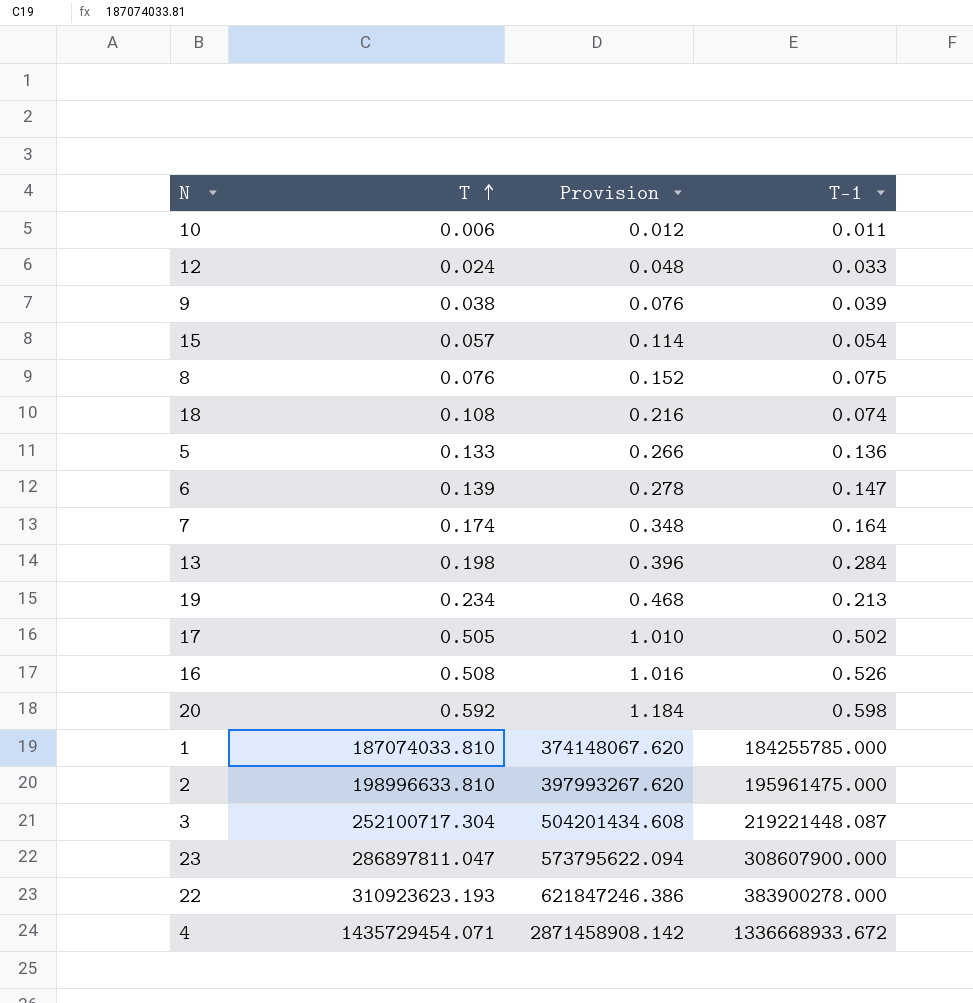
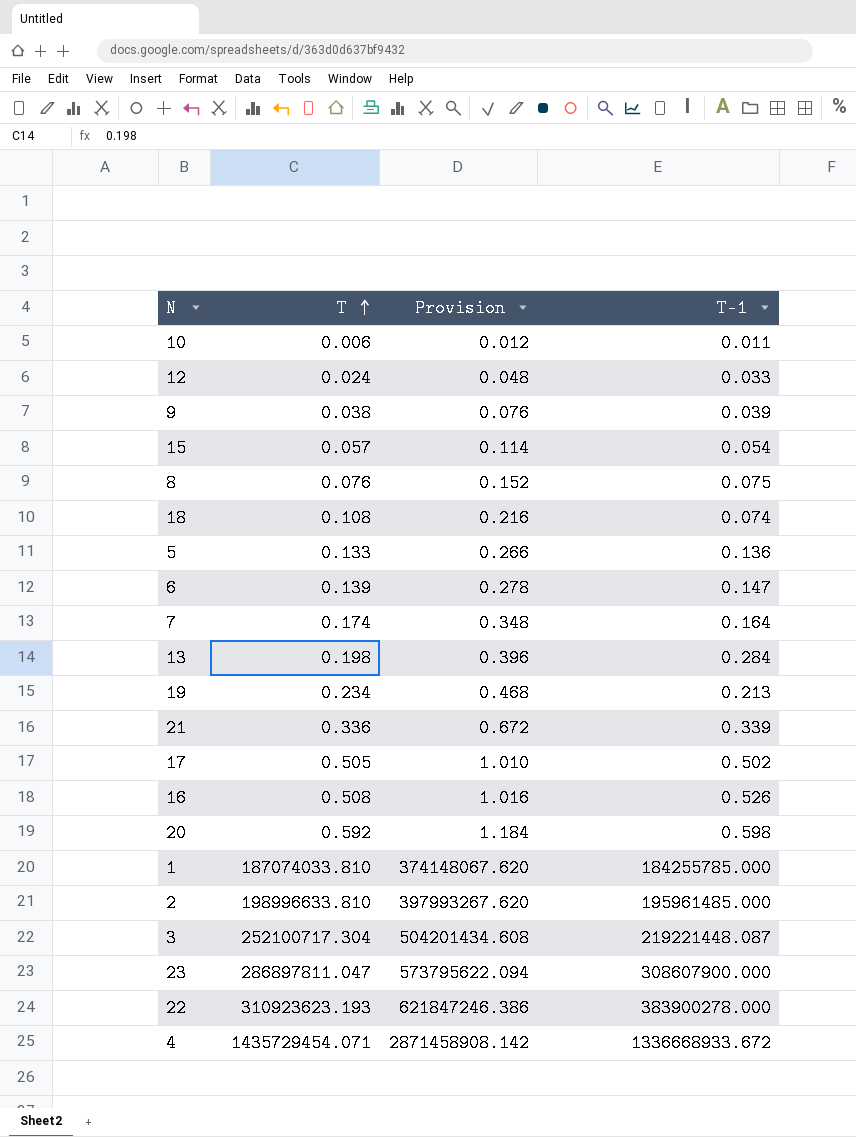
row 21: none -> 0.336 | 0.672 | 0.339
2 | T-1: 195961475.000 -> 195961485.000

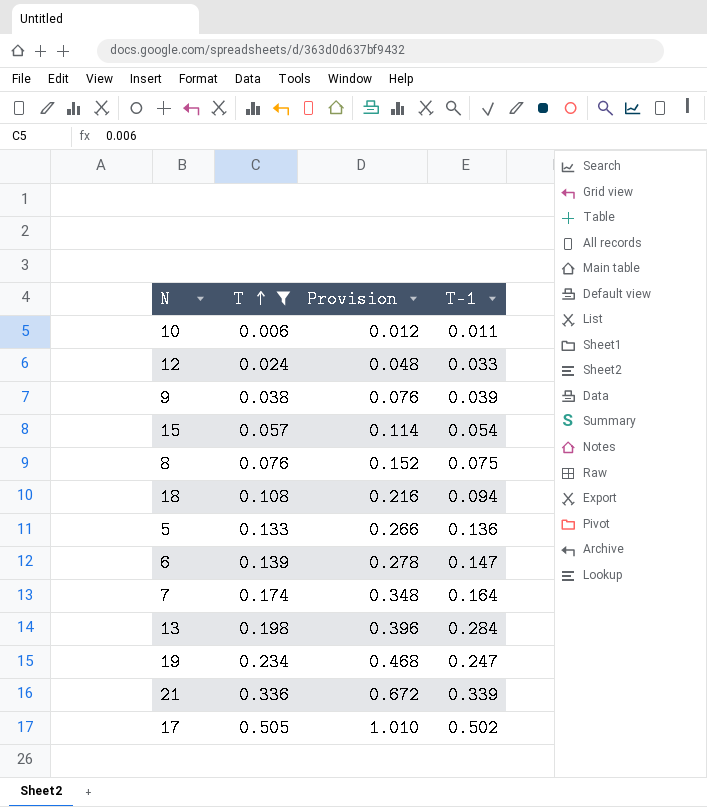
filter: none -> T <= 0.505
18 | T-1: 0.074 -> 0.094
19 | T-1: 0.213 -> 0.247

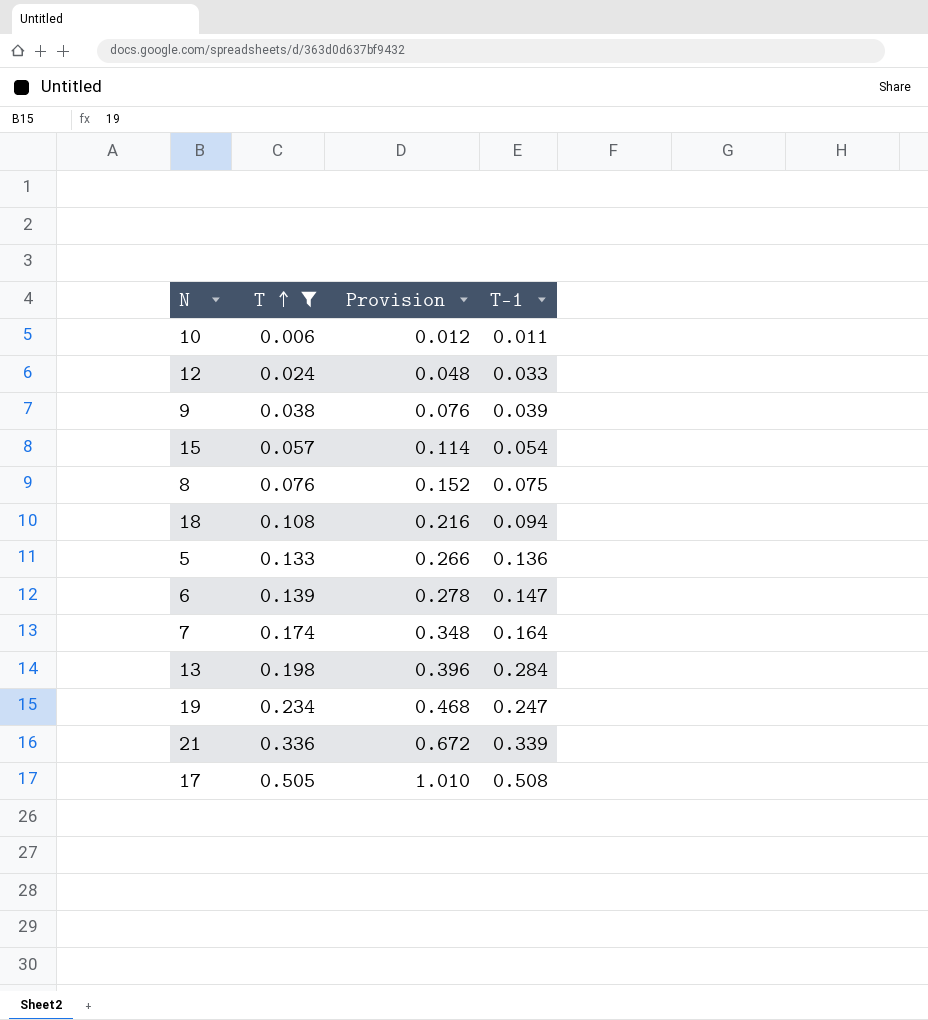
17 | T-1: 0.502 -> 0.508

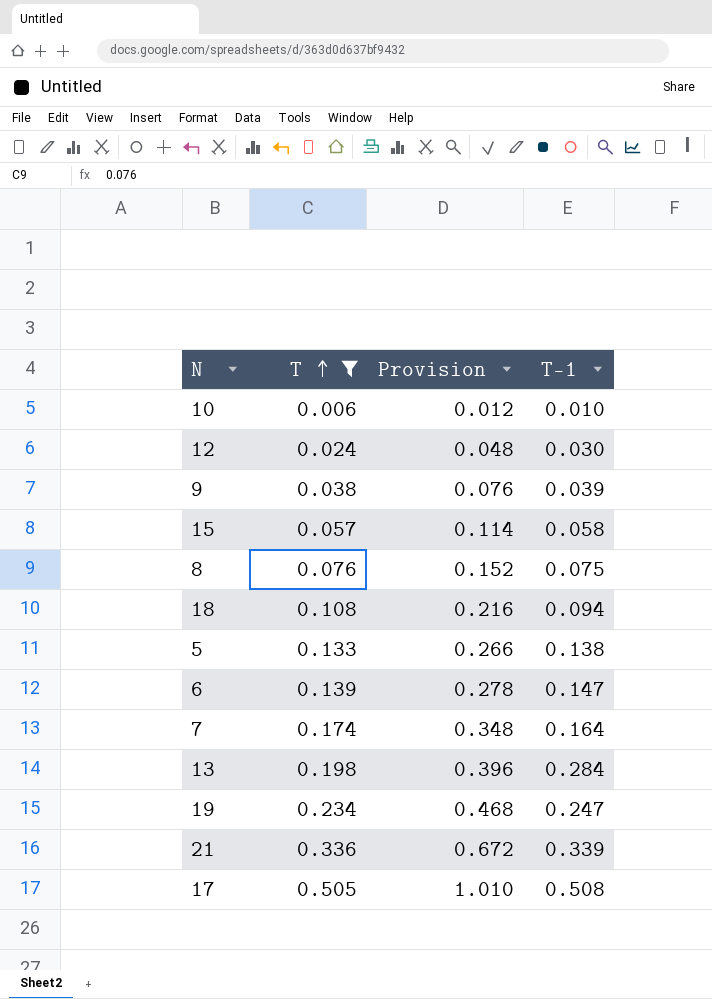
10 | T-1: 0.011 -> 0.010
12 | T-1: 0.033 -> 0.030
15 | T-1: 0.054 -> 0.058
5 | T-1: 0.136 -> 0.138

